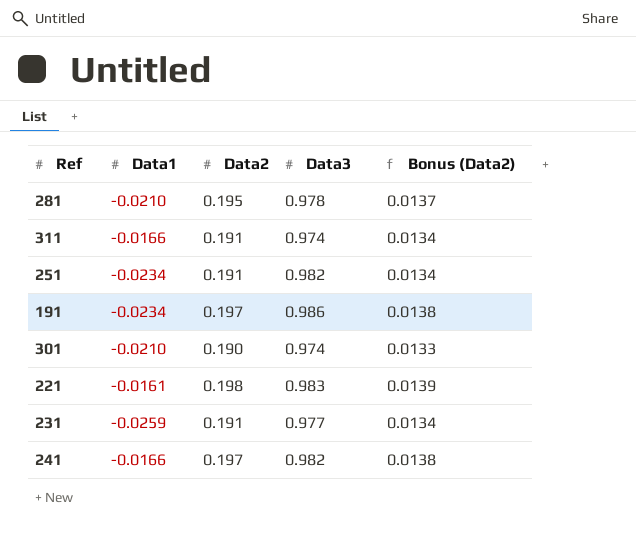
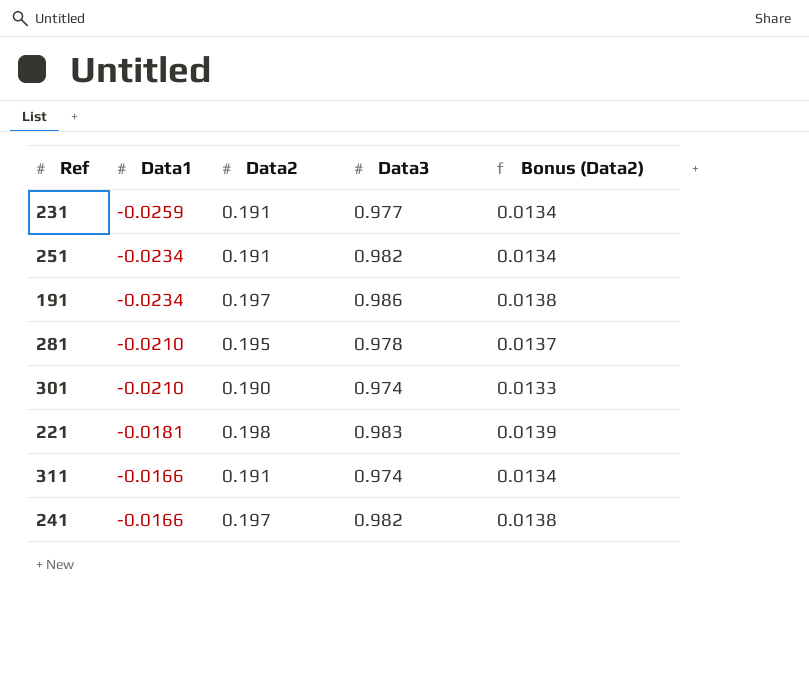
row order: none -> Data1 ascending
221 | Data1: -0.0161 -> -0.0181

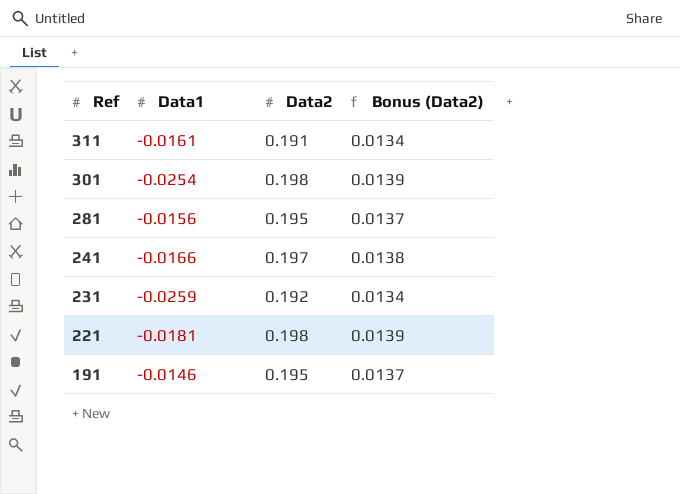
row order: Data1 ascending -> Ref descending
column Data3 | position: 4 -> none
row 251: -0.0234 | 0.191 | 0.982 | 0.0134 -> none
311 | Data1: -0.0166 -> -0.0161
301 | Data1: -0.0210 -> -0.0254
301 | Data2: 0.190 -> 0.198
301 | Bonus (Data2): 0.0133 -> 0.0139
281 | Data1: -0.0210 -> -0.0156
231 | Data2: 0.191 -> 0.192
191 | Data1: -0.0234 -> -0.0146
191 | Data2: 0.197 -> 0.195
191 | Bonus (Data2): 0.0138 -> 0.0137

